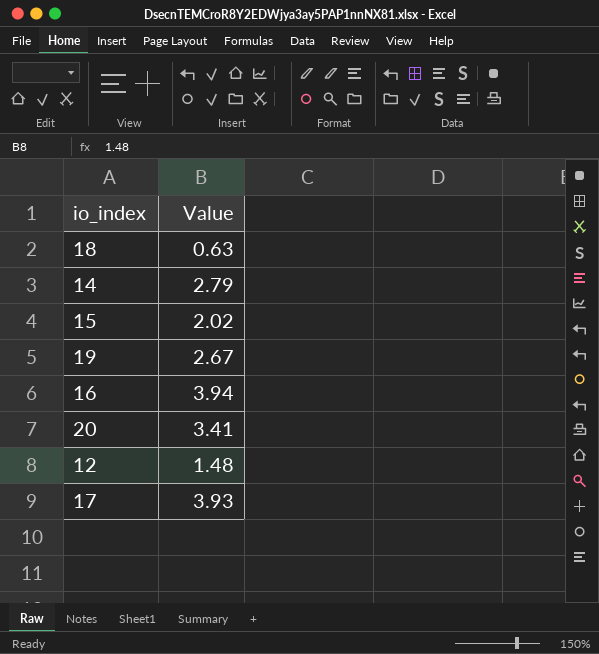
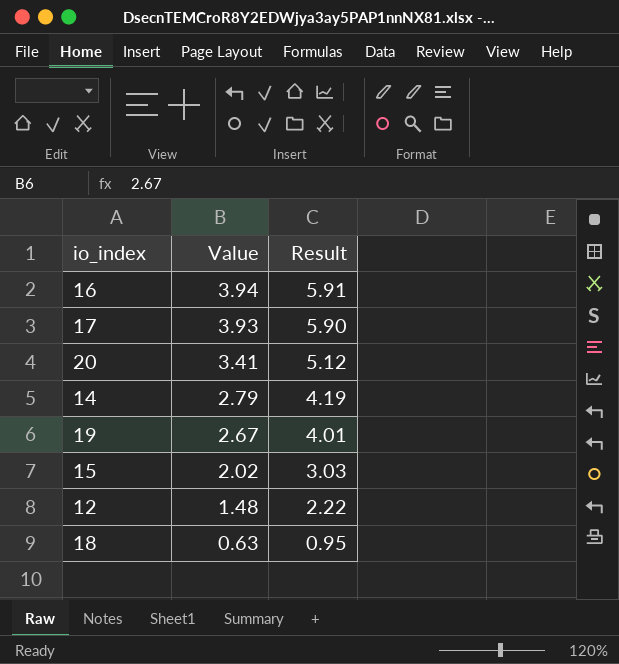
row order: none -> Value descending
column Result | formula: none -> [Value] * 1.5

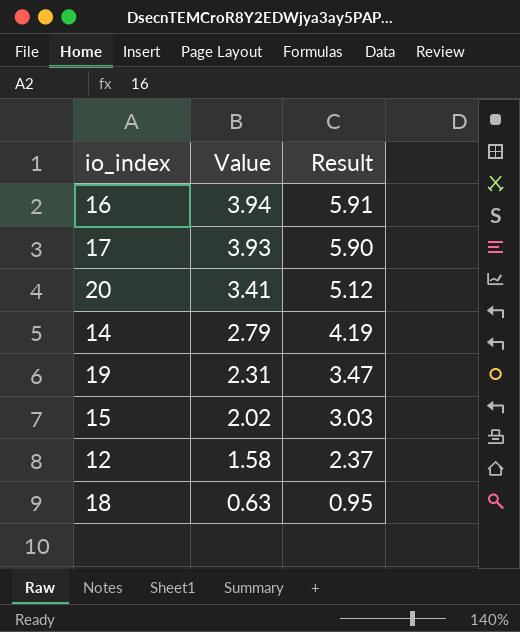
19 | Value: 2.67 -> 2.31
19 | Result: 4.01 -> 3.47
12 | Value: 1.48 -> 1.58
12 | Result: 2.22 -> 2.37

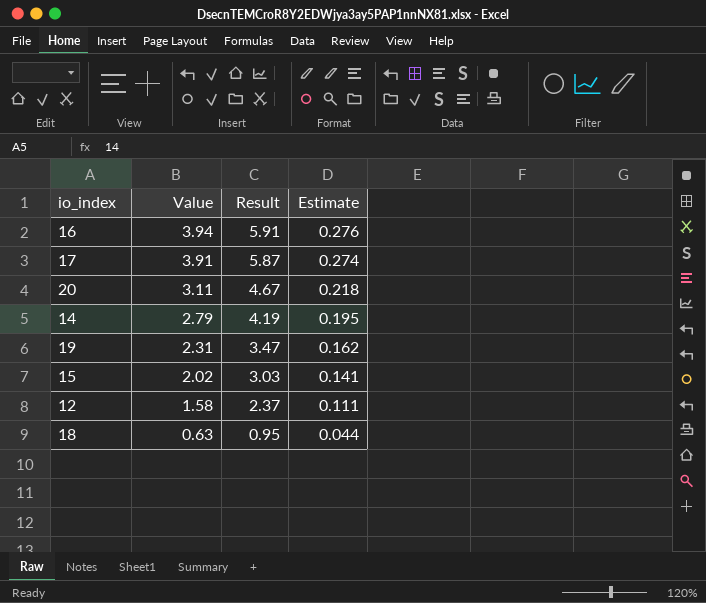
column Estimate | formula: none -> [Value] * 0.07
17 | Value: 3.93 -> 3.91
17 | Result: 5.90 -> 5.87
20 | Value: 3.41 -> 3.11
20 | Result: 5.12 -> 4.67

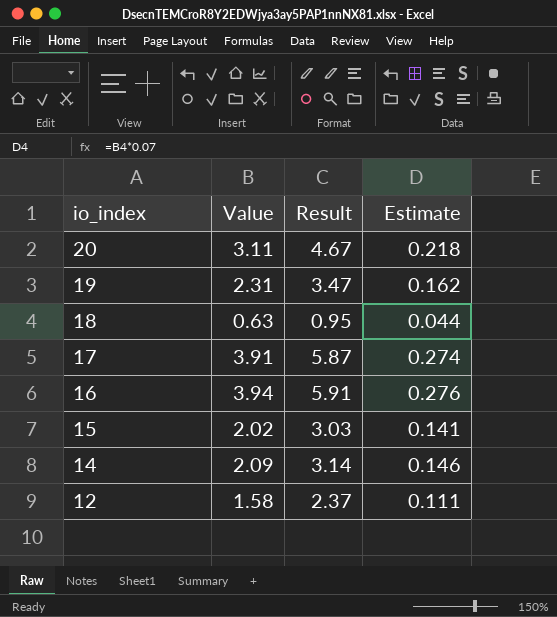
row order: Value descending -> io_index descending
14 | Value: 2.79 -> 2.09
14 | Result: 4.19 -> 3.14
14 | Estimate: 0.195 -> 0.146

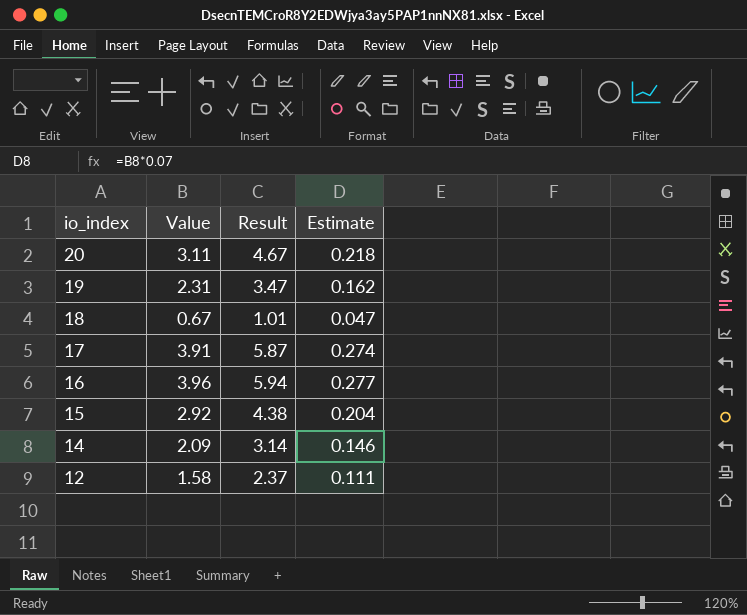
18 | Value: 0.63 -> 0.67
18 | Result: 0.95 -> 1.01
18 | Estimate: 0.044 -> 0.047
16 | Value: 3.94 -> 3.96
16 | Result: 5.91 -> 5.94
16 | Estimate: 0.276 -> 0.277
15 | Value: 2.02 -> 2.92
15 | Result: 3.03 -> 4.38
15 | Estimate: 0.141 -> 0.204

